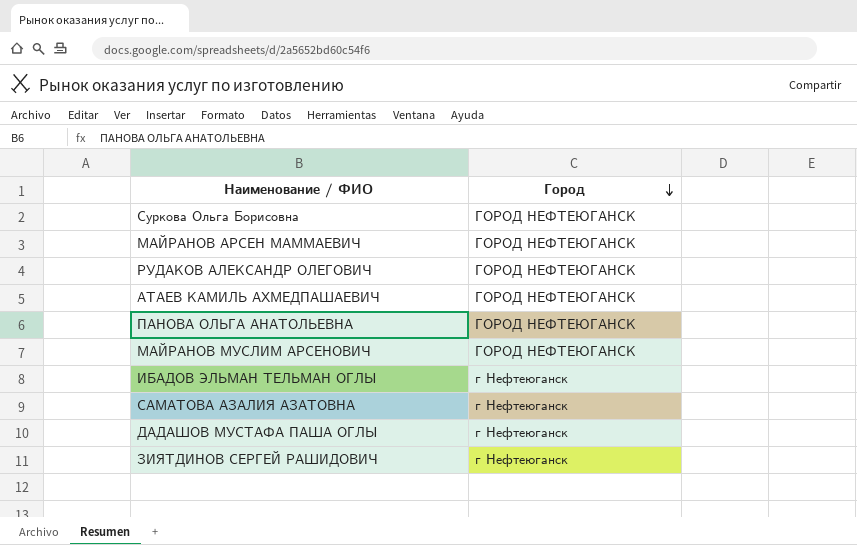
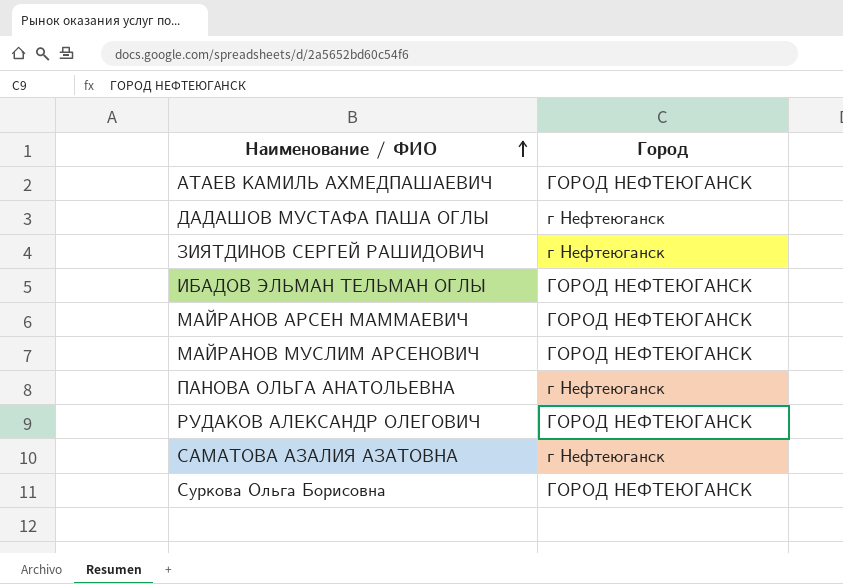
row order: Город descending -> Наименование / ФИО ascending
ИБАДОВ ЭЛЬМАН ТЕЛЬМАН ОГЛЫ | Город: г Нефтеюганск -> ГОРОД НЕФТЕЮГАНСК
ПАНОВА ОЛЬГА АНАТОЛЬЕВНА | Город: ГОРОД НЕФТЕЮГАНСК -> г Нефтеюганск

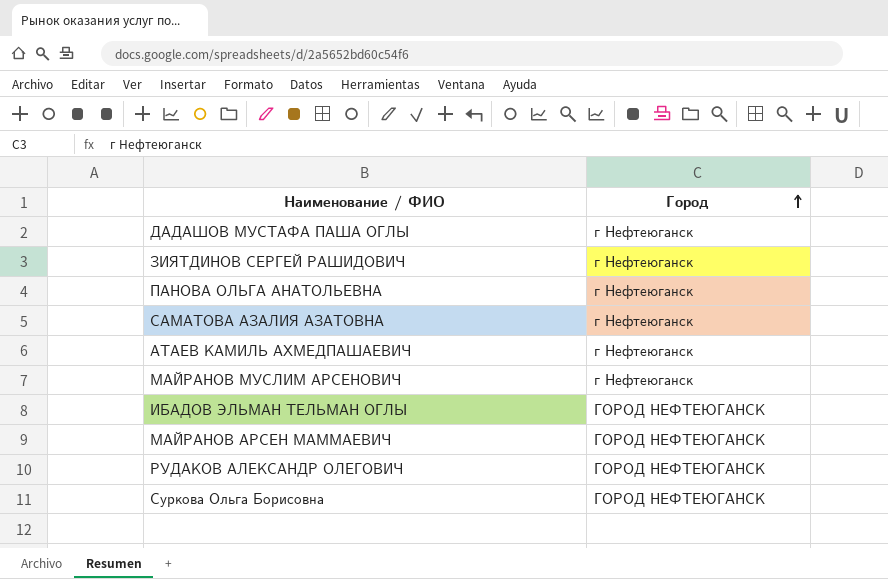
row order: Наименование / ФИО ascending -> Город ascending
АТАЕВ КАМИЛЬ АХМЕДПАШАЕВИЧ | Город: ГОРОД НЕФТЕЮГАНСК -> г Нефтеюганск
МАЙРАНОВ МУСЛИМ АРСЕНОВИЧ | Город: ГОРОД НЕФТЕЮГАНСК -> г Нефтеюганск

